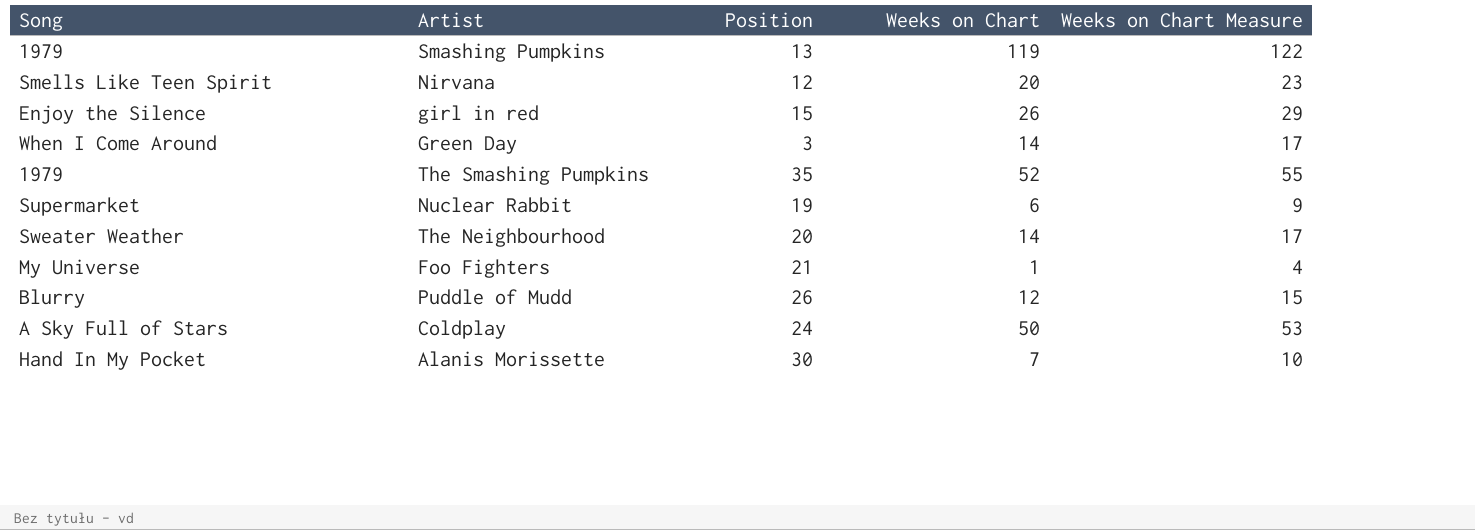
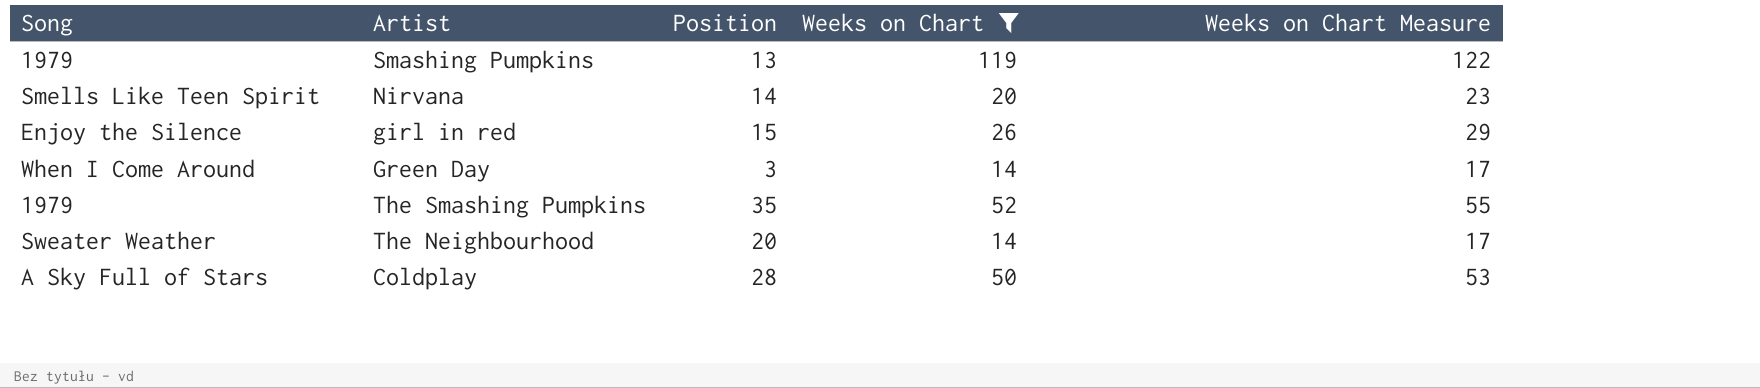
filter: none -> Weeks on Chart >= 14
Nirvana | Position: 12 -> 14
Coldplay | Position: 24 -> 28

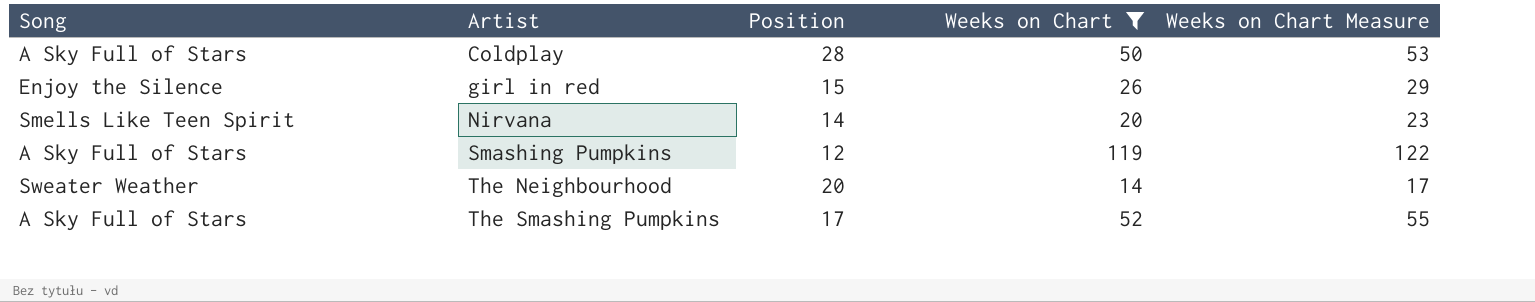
row order: none -> Artist ascending
row Green Day: When I Come Around | 3 | 14 | 17 -> none
Smashing Pumpkins | Song: 1979 -> A Sky Full of Stars
Smashing Pumpkins | Position: 13 -> 12
The Smashing Pumpkins | Song: 1979 -> A Sky Full of Stars
The Smashing Pumpkins | Position: 35 -> 17

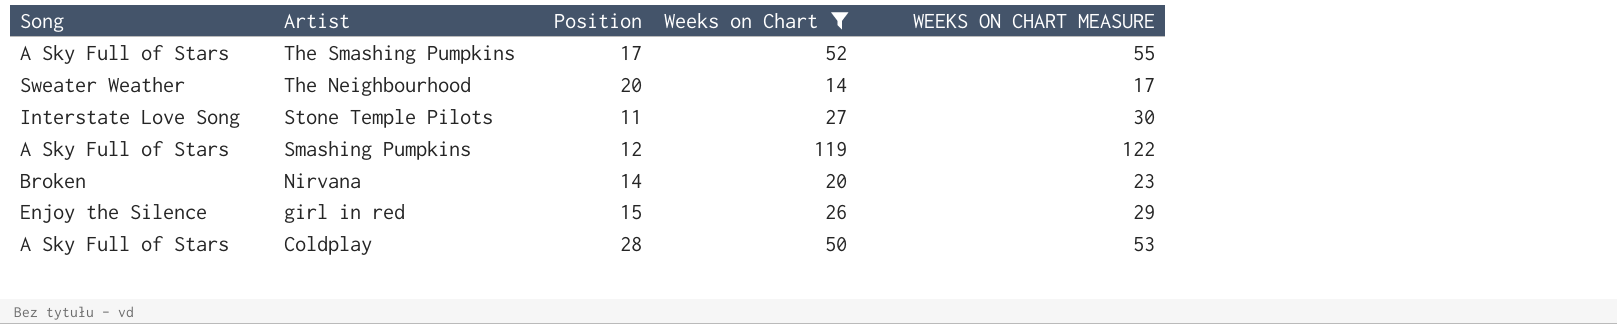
row order: Artist ascending -> Artist descending
column name: Weeks on Chart Measure -> WEEKS ON CHART MEASURE
row Stone Temple Pilots: none -> Interstate Love Song | 11 | 27 | 30
Nirvana | Song: Smells Like Teen Spirit -> Broken

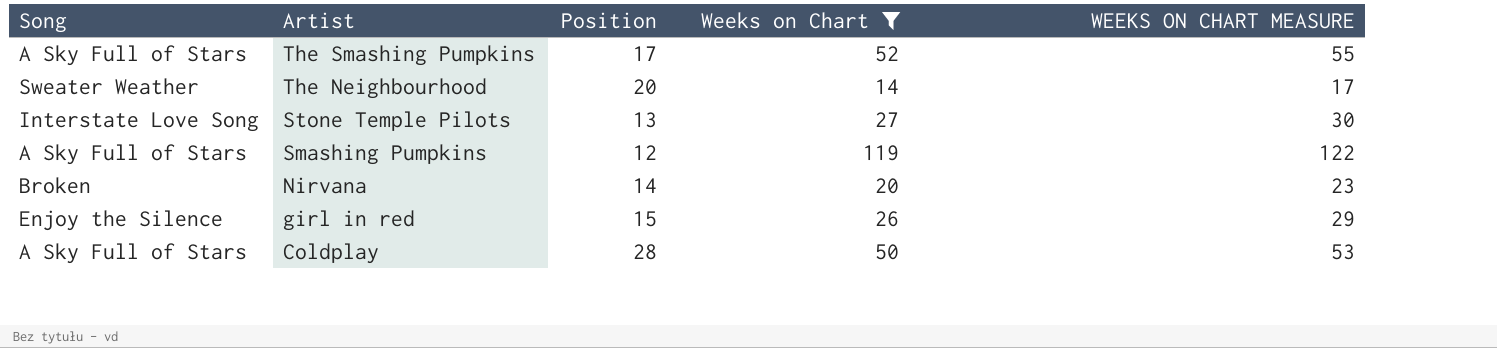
Stone Temple Pilots | Position: 11 -> 13

